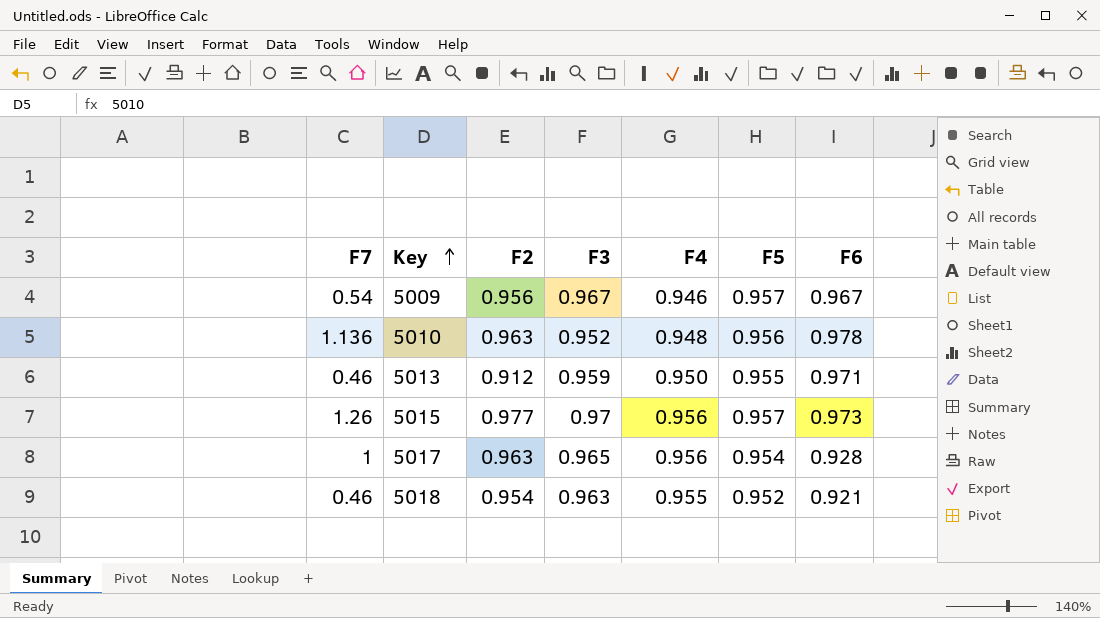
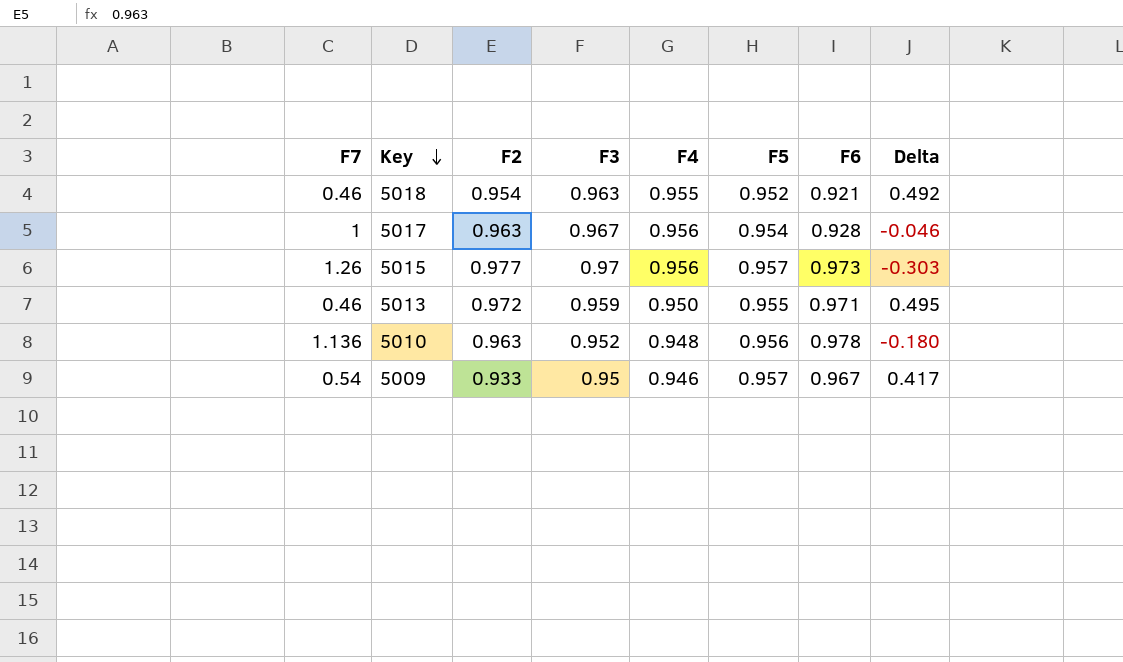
row order: Key ascending -> Key descending
column Delta | formula: none -> [F5] - [F7]
5017 | F3: 0.965 -> 0.967
5013 | F2: 0.912 -> 0.972
5009 | F2: 0.956 -> 0.933
5009 | F3: 0.967 -> 0.95

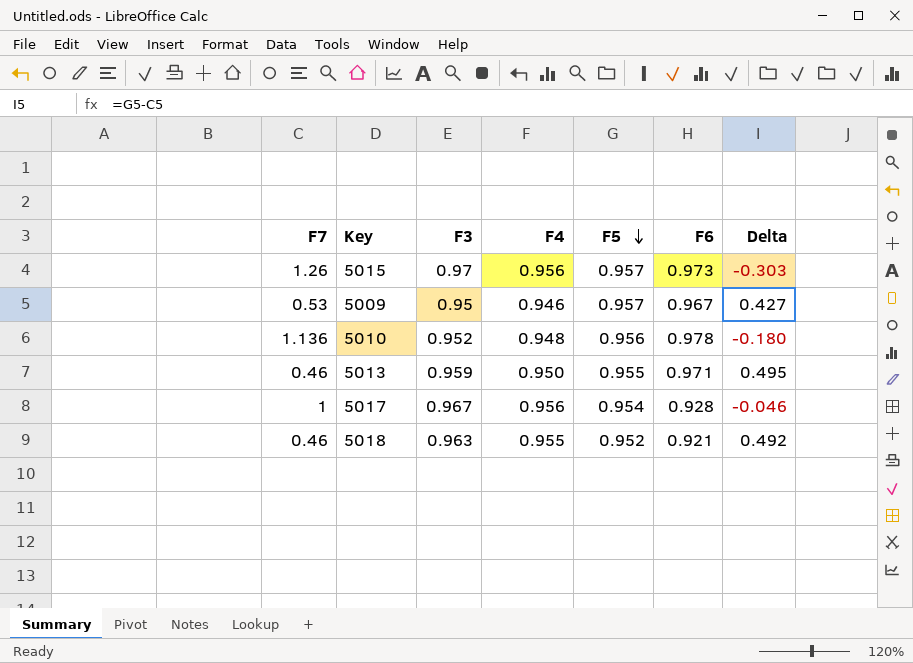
row order: Key descending -> F5 descending
column F2 | position: 3 -> none
5009 | F7: 0.54 -> 0.53
5009 | Delta: 0.417 -> 0.427

